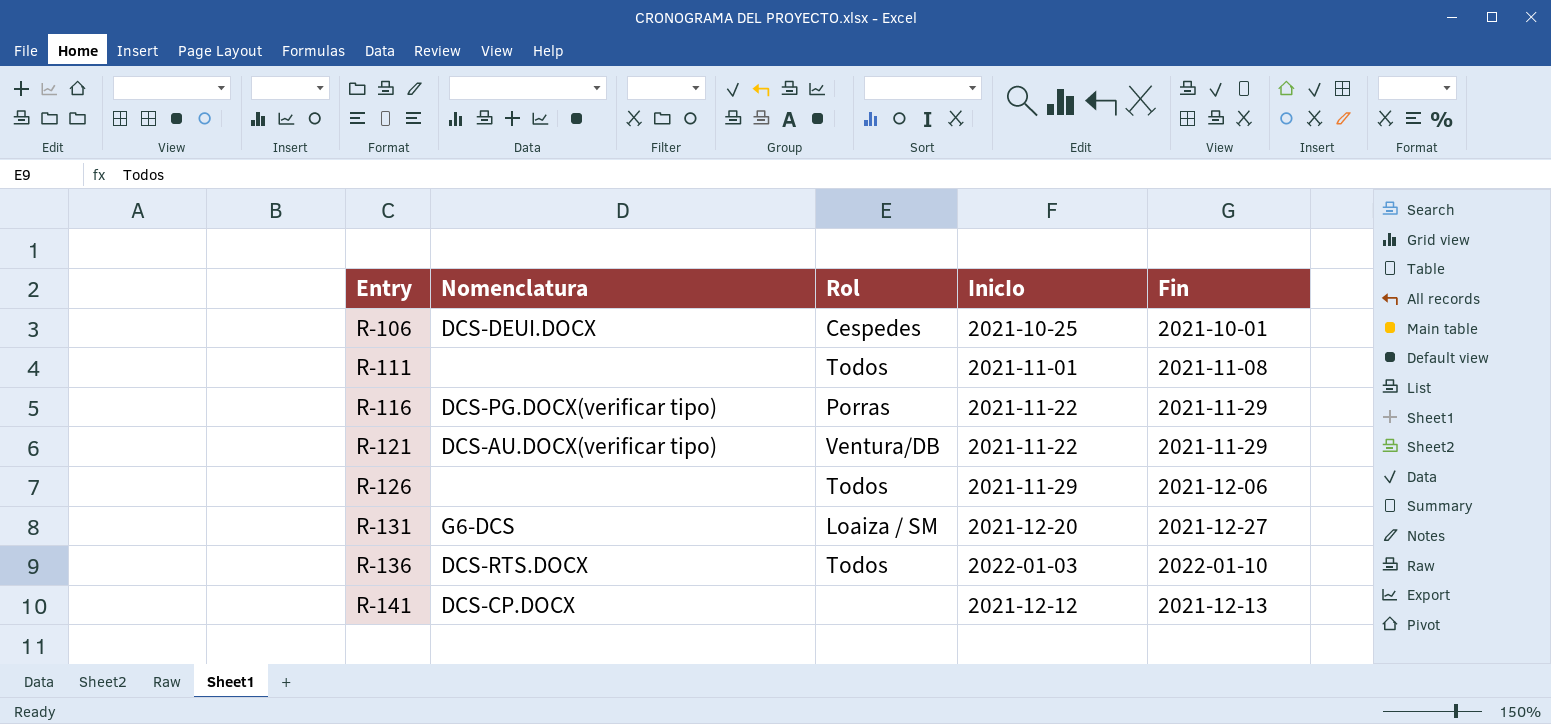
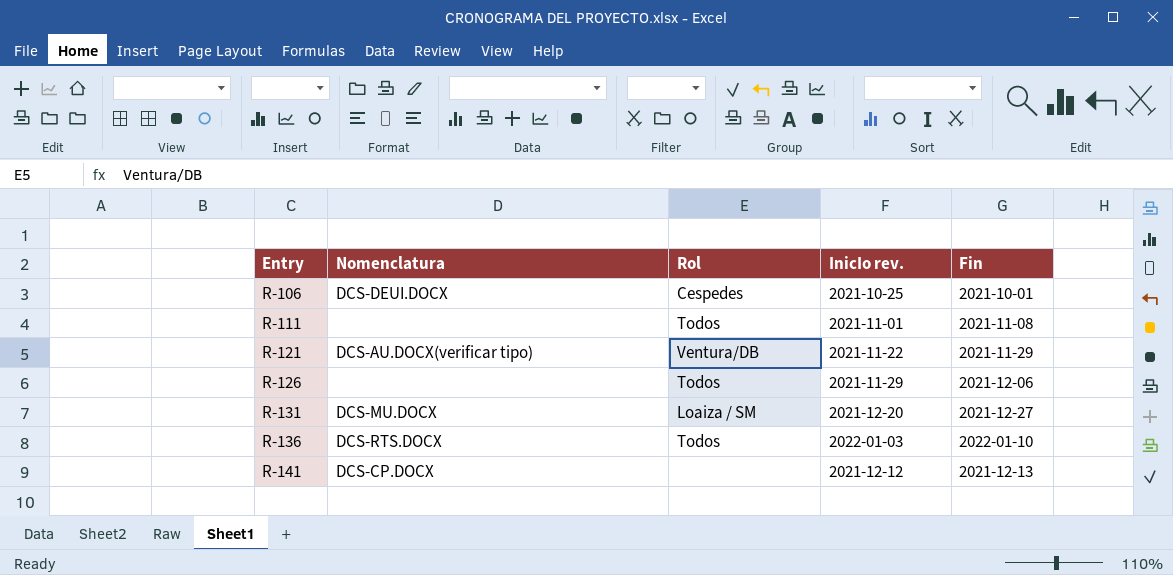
column name: InicIo -> InicIo rev.
row R-116: DCS-PG.DOCX(verificar tipo) | Porras | 2021-11-22 | 2021-11-29 -> none
R-131 | Nomenclatura: G6-DCS -> DCS-MU.DOCX

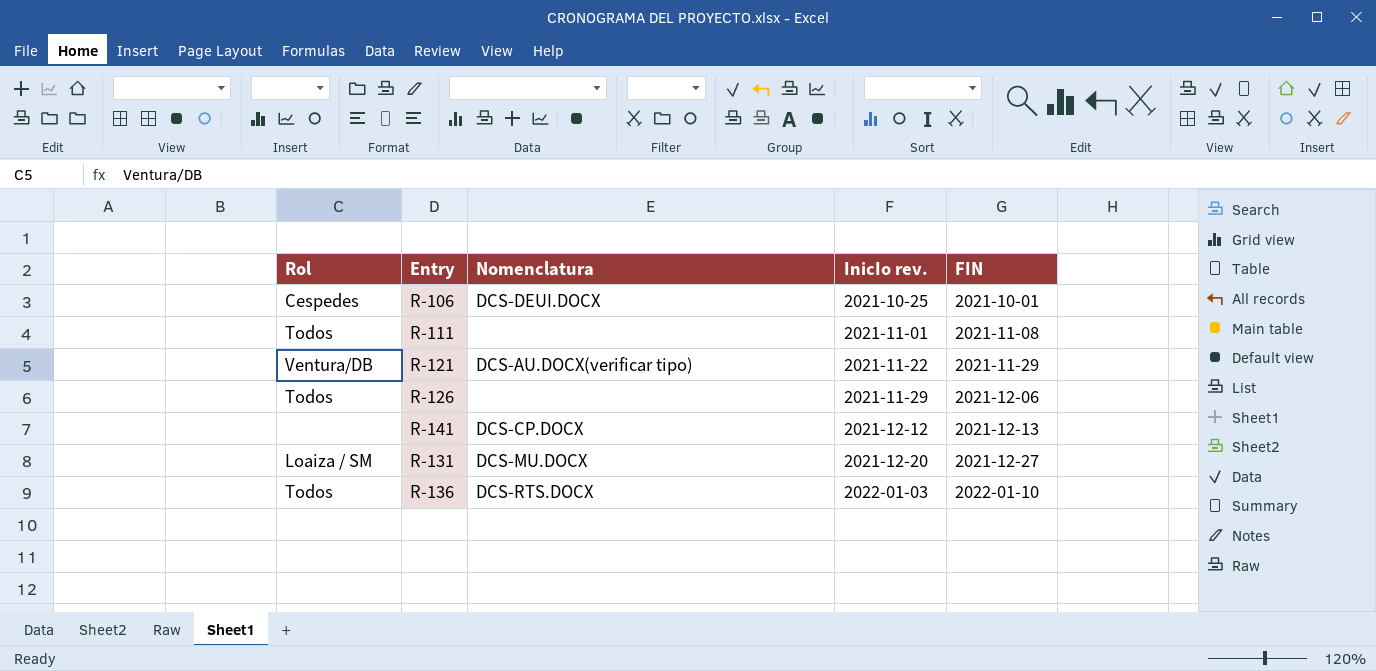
row order: Entry ascending -> InicIo rev. ascending
column Rol | position: 3 -> 1
column name: Fin -> FIN

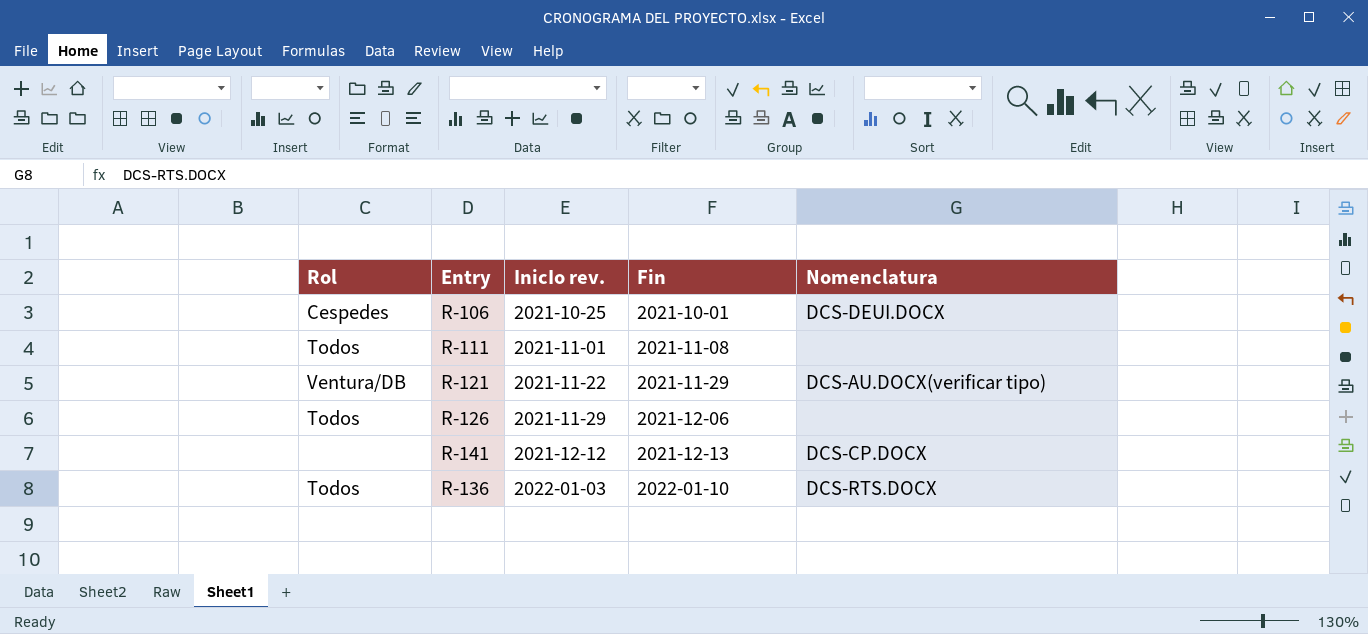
column name: FIN -> Fin
column Nomenclatura | position: 3 -> 5
row R-131: Loaiza / SM | DCS-MU.DOCX | 2021-12-20 | 2021-12-27 -> none

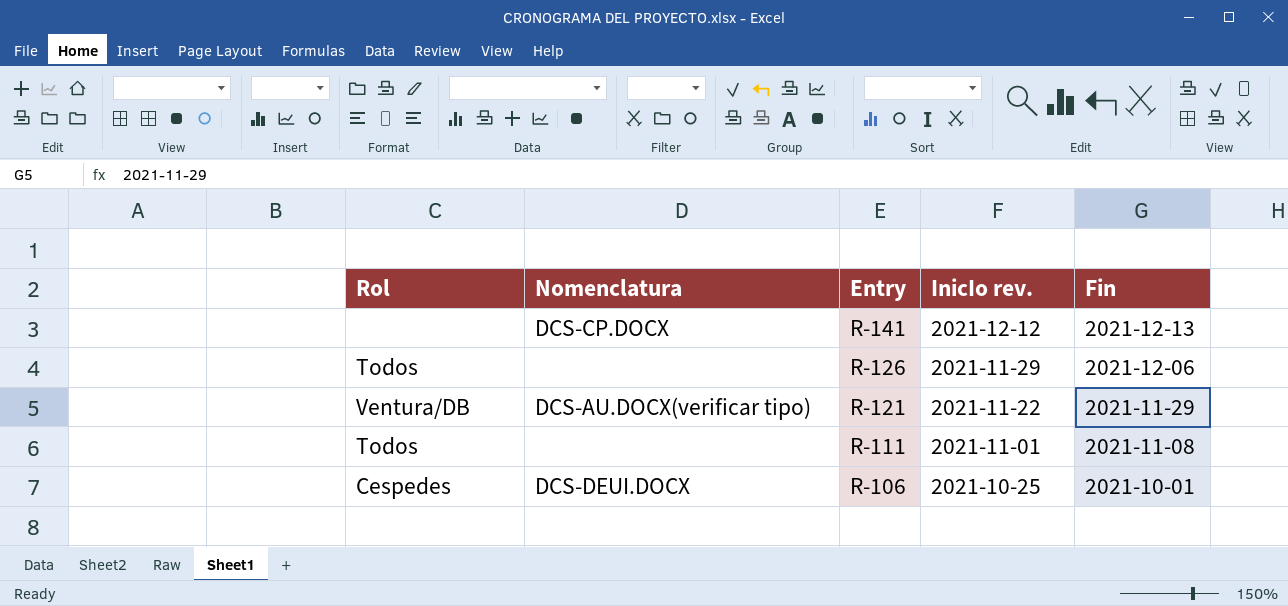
row order: InicIo rev. ascending -> Entry descending
column Nomenclatura | position: 5 -> 2
row R-136: Todos | 2022-01-03 | 2022-01-10 | DCS-RTS.DOCX -> none

